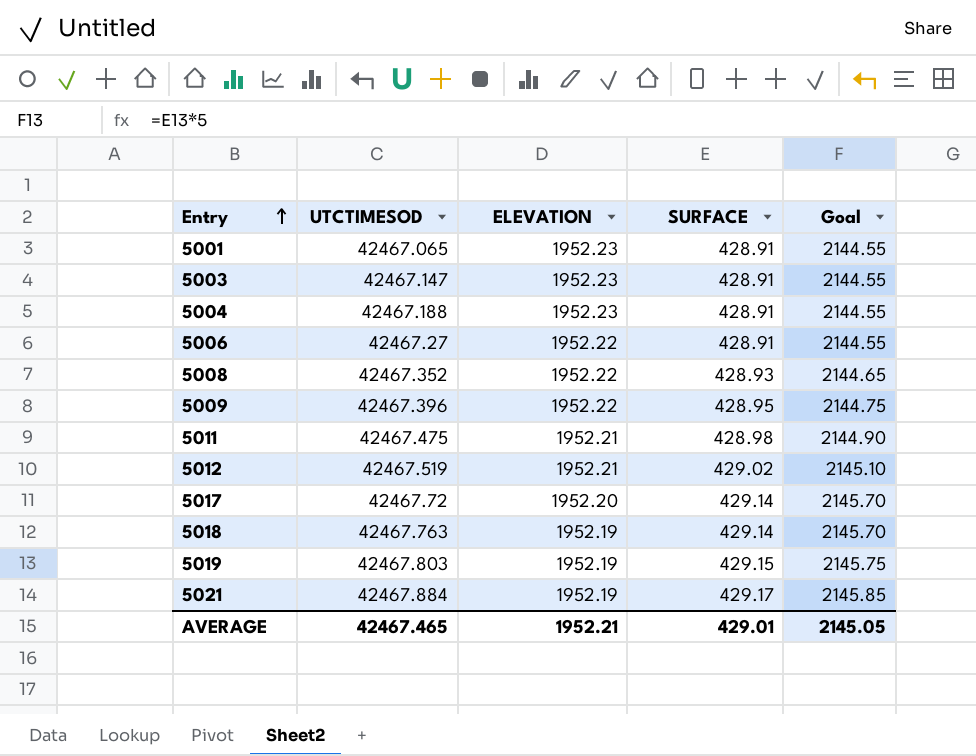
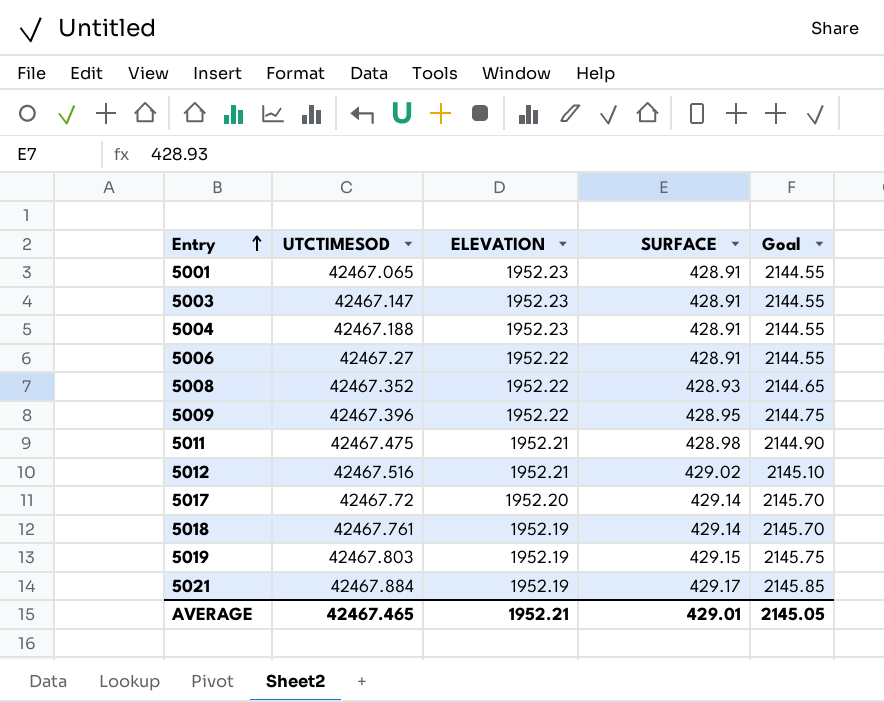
5012 | UTCTIMESOD: 42467.519 -> 42467.516
5018 | UTCTIMESOD: 42467.763 -> 42467.761

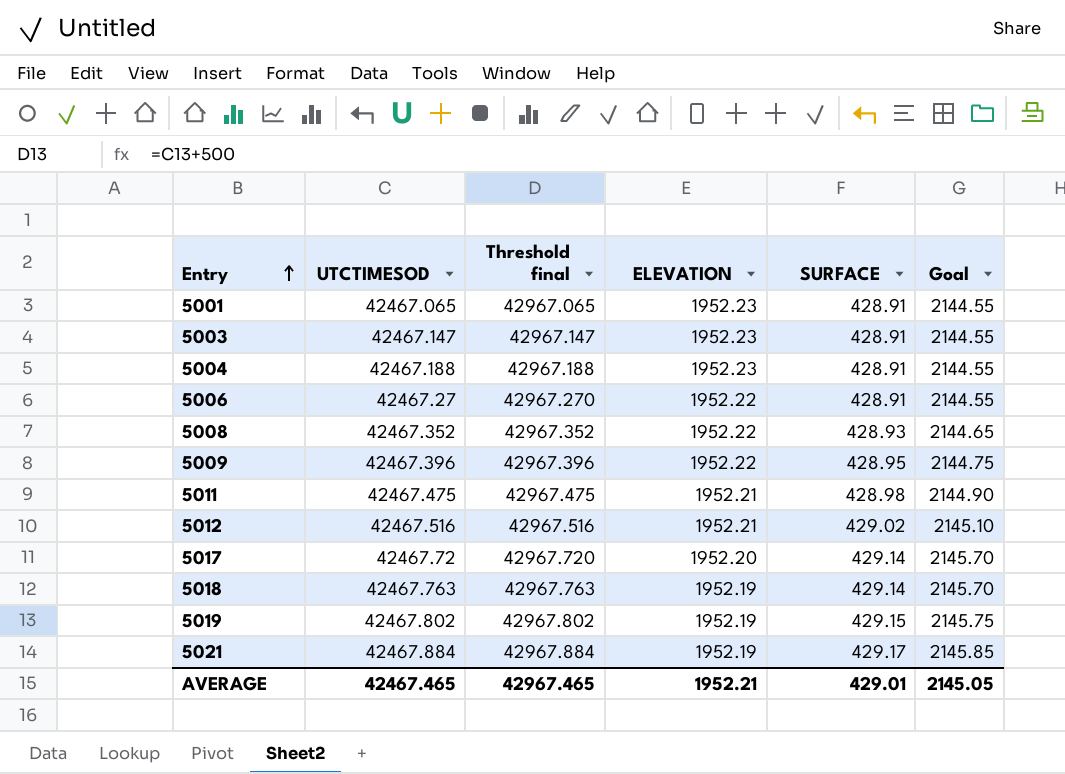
column Threshold final | formula: none -> [UTCTIMESOD] + 500
5018 | UTCTIMESOD: 42467.761 -> 42467.763
5019 | UTCTIMESOD: 42467.803 -> 42467.802

